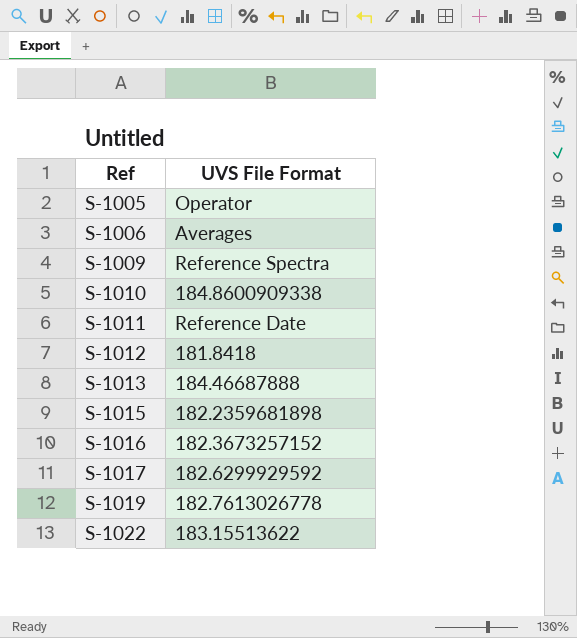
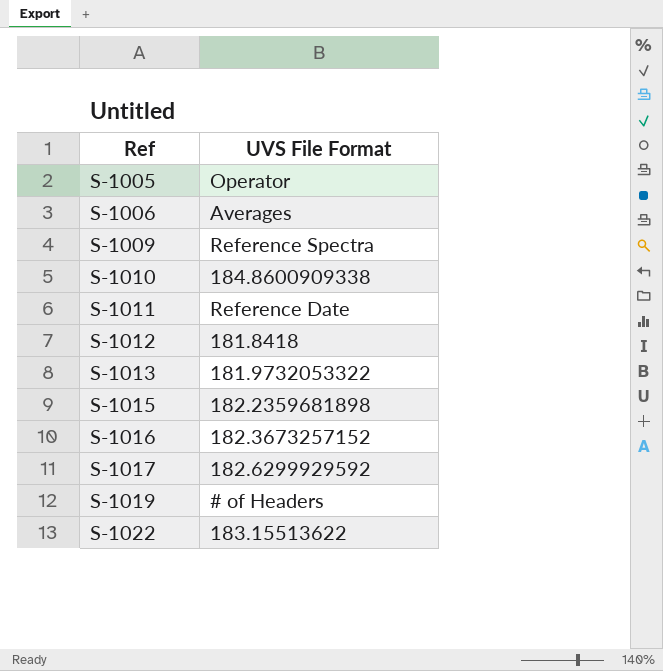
S-1013 | UVS File Format: 184.46687888 -> 181.9732053322
S-1019 | UVS File Format: 182.7613026778 -> # of Headers

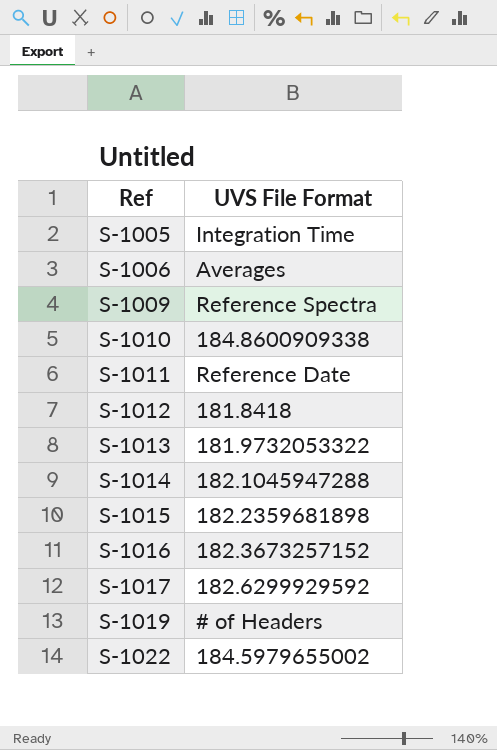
S-1005 | UVS File Format: Operator -> Integration Time
row S-1014: none -> 182.1045947288
S-1022 | UVS File Format: 183.15513622 -> 184.5979655002

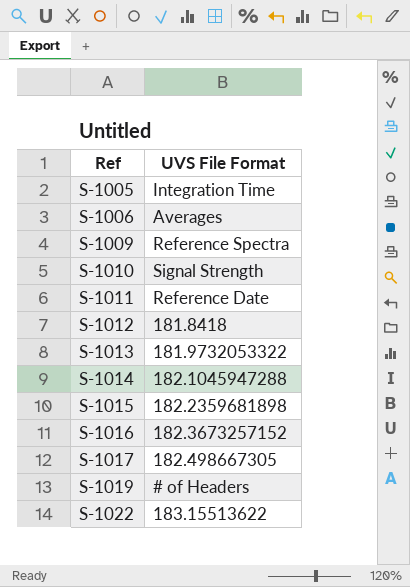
S-1010 | UVS File Format: 184.8600909338 -> Signal Strength
S-1017 | UVS File Format: 182.6299929592 -> 182.498667305
S-1022 | UVS File Format: 184.5979655002 -> 183.15513622

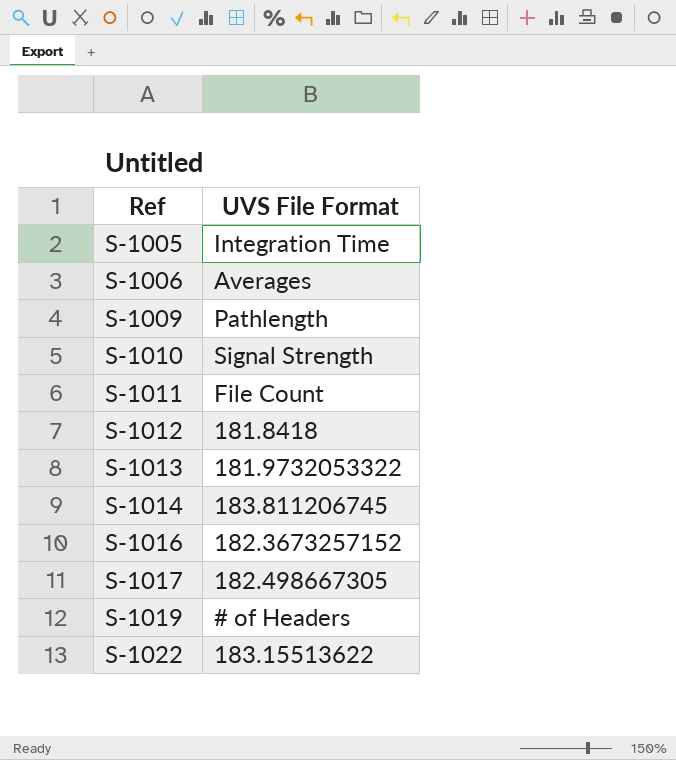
row S-1015: 182.2359681898 -> none
S-1009 | UVS File Format: Reference Spectra -> Pathlength
S-1011 | UVS File Format: Reference Date -> File Count
S-1014 | UVS File Format: 182.1045947288 -> 183.811206745

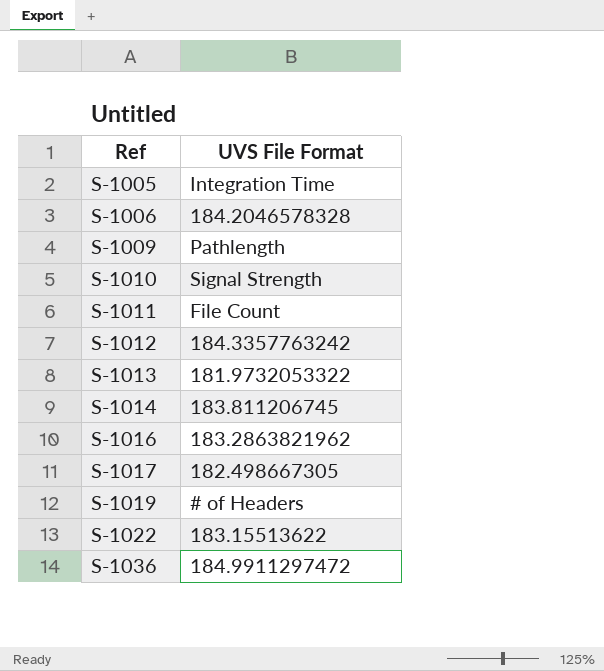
S-1006 | UVS File Format: Averages -> 184.2046578328
S-1012 | UVS File Format: 181.8418 -> 184.3357763242
S-1016 | UVS File Format: 182.3673257152 -> 183.2863821962
row S-1036: none -> 184.9911297472

